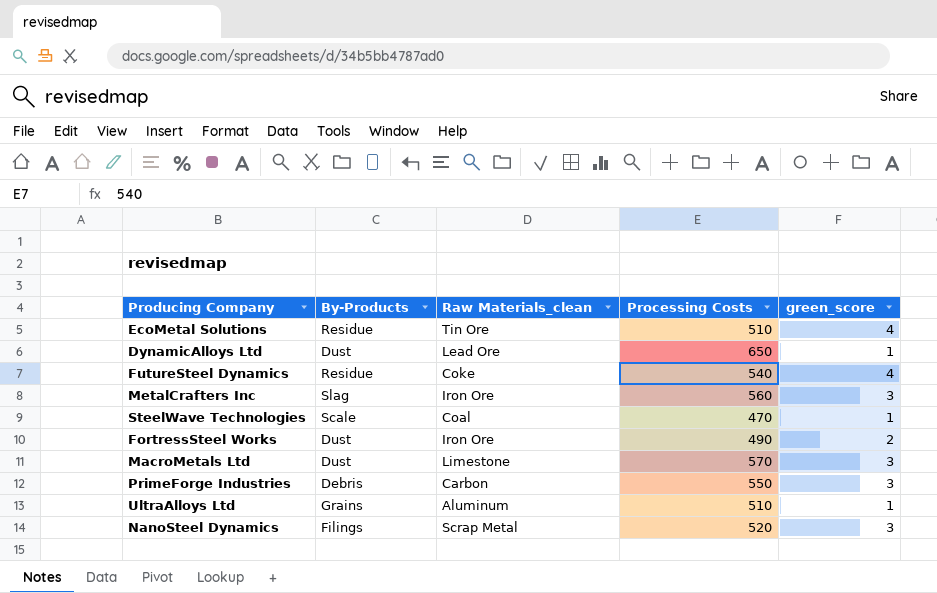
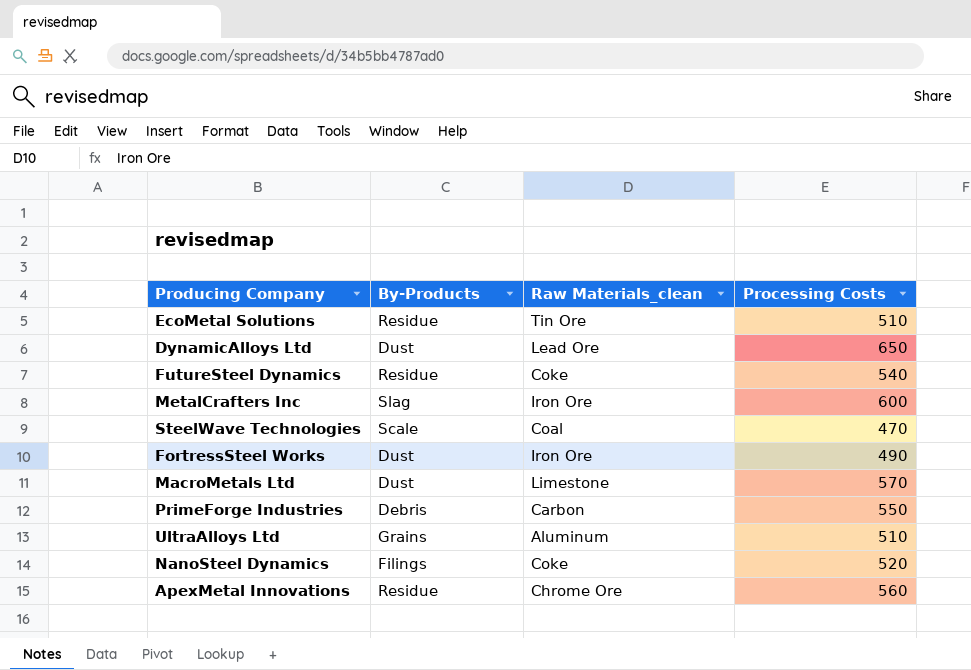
column green_score | position: 5 -> none
MetalCrafters Inc | Processing Costs: 560 -> 600
NanoSteel Dynamics | Raw Materials_clean: Scrap Metal -> Coke
row ApexMetal Innovations: none -> Residue | Chrome Ore | 560

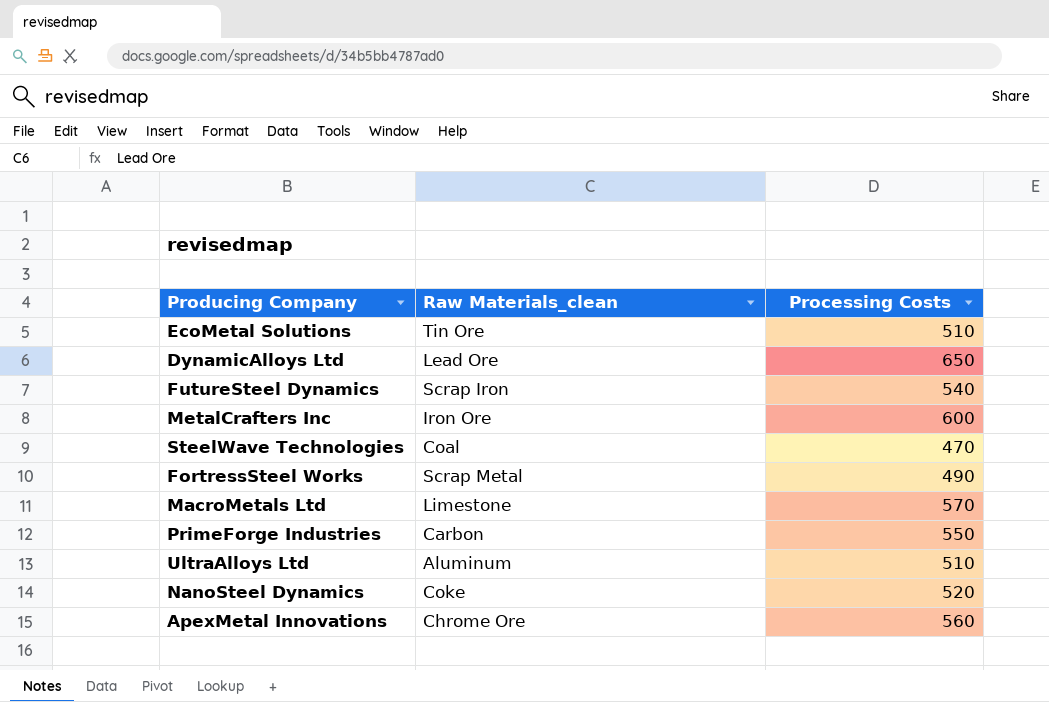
column By-Products | position: 2 -> none
FutureSteel Dynamics | Raw Materials_clean: Coke -> Scrap Iron
FortressSteel Works | Raw Materials_clean: Iron Ore -> Scrap Metal

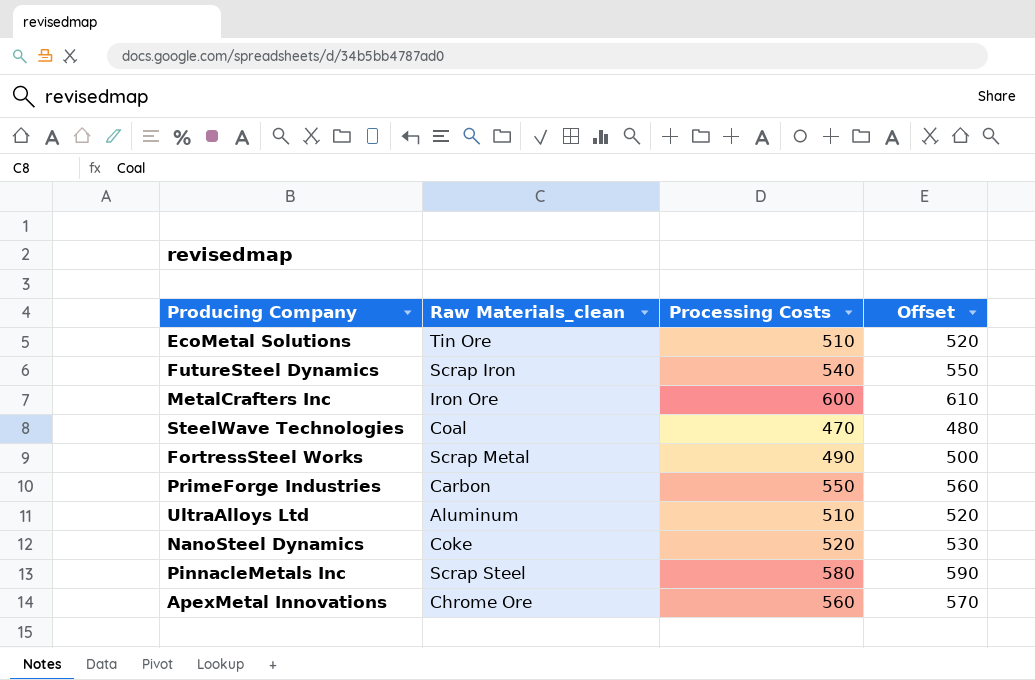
column Offset | formula: none -> [Processing Costs] + 10
row DynamicAlloys Ltd: Lead Ore | 650 -> none
row MacroMetals Ltd: Limestone | 570 -> none
row PinnacleMetals Inc: none -> Scrap Steel | 580 | 590

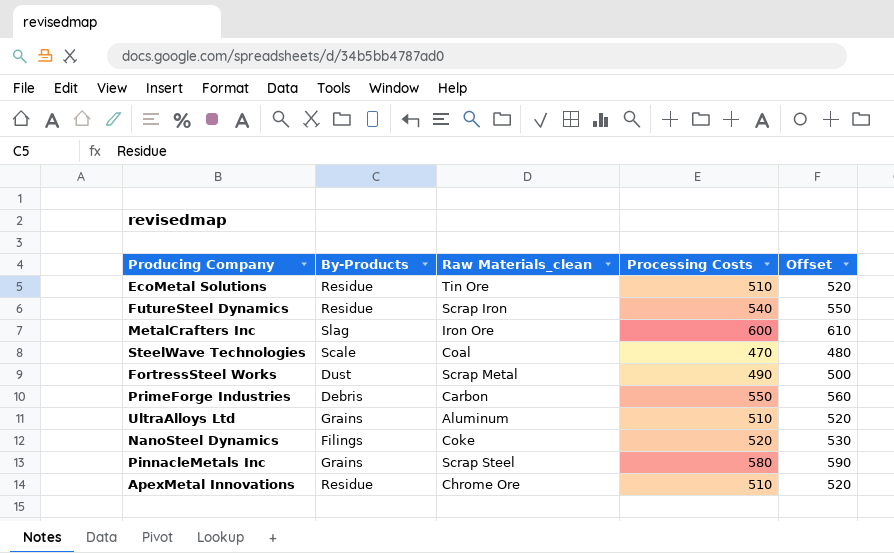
column By-Products | position: none -> 2
ApexMetal Innovations | Processing Costs: 560 -> 510
ApexMetal Innovations | Offset: 570 -> 520

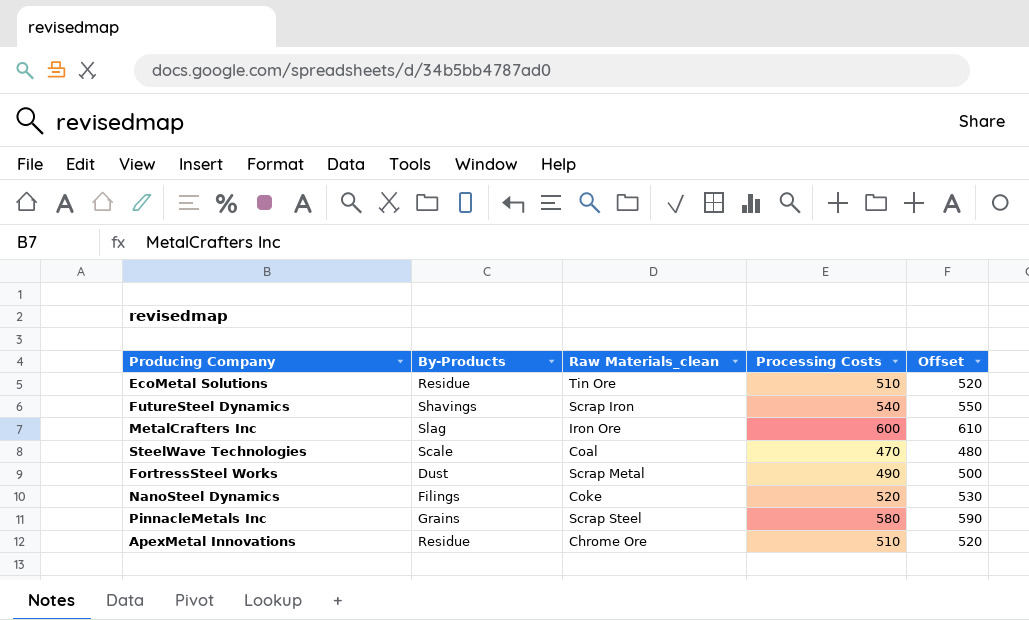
row PrimeForge Industries: Debris | Carbon | 550 | 560 -> none
row UltraAlloys Ltd: Grains | Aluminum | 510 | 520 -> none
FutureSteel Dynamics | By-Products: Residue -> Shavings

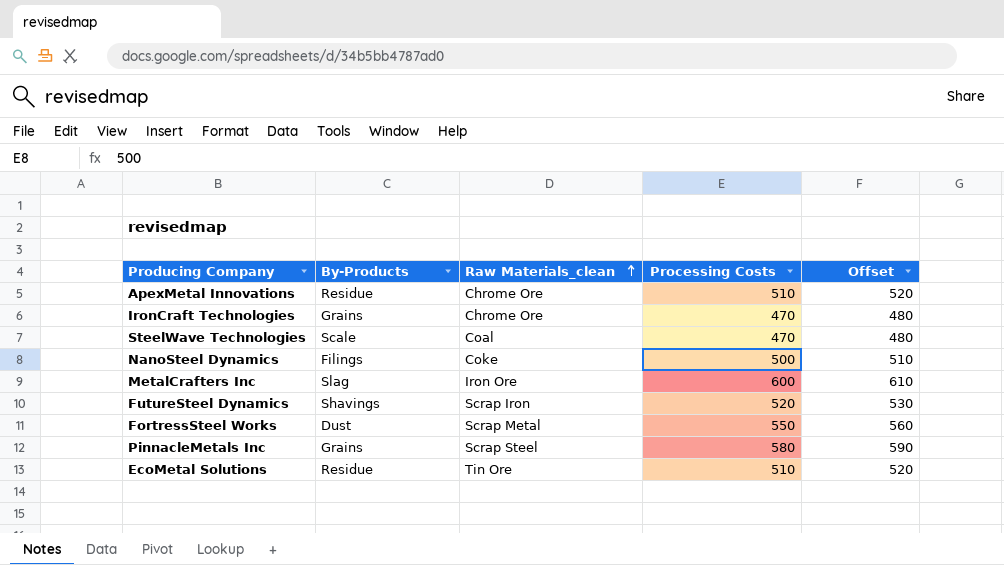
row order: none -> Raw Materials_clean ascending
row IronCraft Technologies: none -> Grains | Chrome Ore | 470 | 480
NanoSteel Dynamics | Processing Costs: 520 -> 500
NanoSteel Dynamics | Offset: 530 -> 510
FutureSteel Dynamics | Processing Costs: 540 -> 520
FutureSteel Dynamics | Offset: 550 -> 530
FortressSteel Works | Processing Costs: 490 -> 550
FortressSteel Works | Offset: 500 -> 560

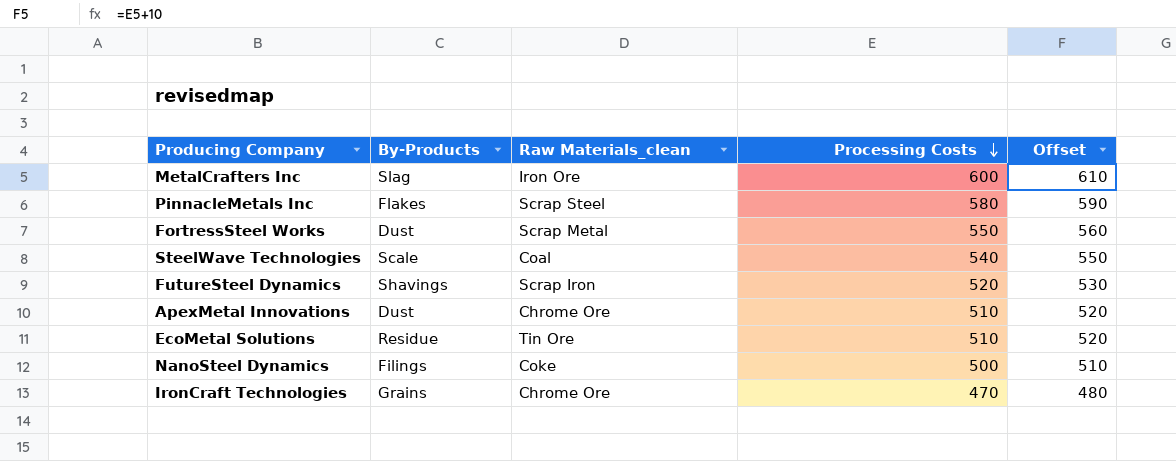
row order: Raw Materials_clean ascending -> Processing Costs descending
PinnacleMetals Inc | By-Products: Grains -> Flakes
SteelWave Technologies | Processing Costs: 470 -> 540
SteelWave Technologies | Offset: 480 -> 550
ApexMetal Innovations | By-Products: Residue -> Dust

